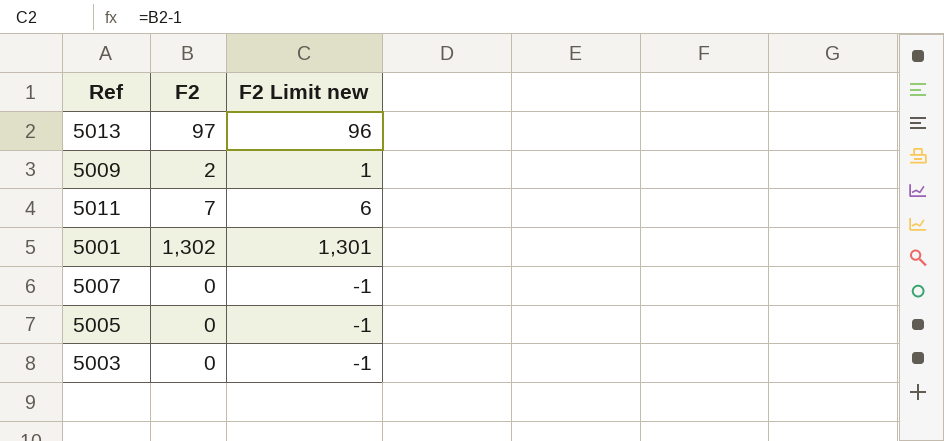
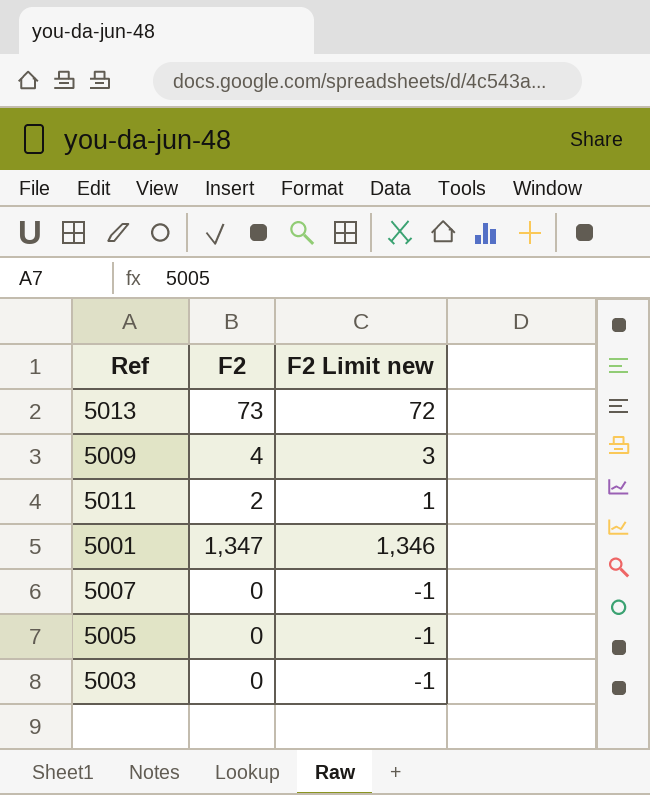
5013 | F2: 97 -> 73
5013 | F2 Limit new: 96 -> 72
5009 | F2: 2 -> 4
5009 | F2 Limit new: 1 -> 3
5011 | F2: 7 -> 2
5011 | F2 Limit new: 6 -> 1
5001 | F2: 1,302 -> 1,347
5001 | F2 Limit new: 1,301 -> 1,346

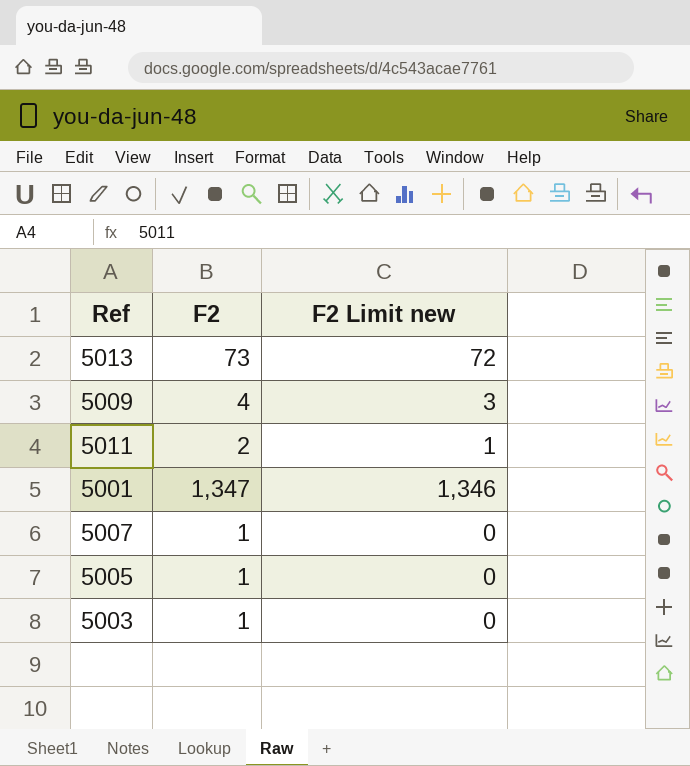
5007 | F2: 0 -> 1
5007 | F2 Limit new: -1 -> 0
5005 | F2: 0 -> 1
5005 | F2 Limit new: -1 -> 0
5003 | F2: 0 -> 1
5003 | F2 Limit new: -1 -> 0

